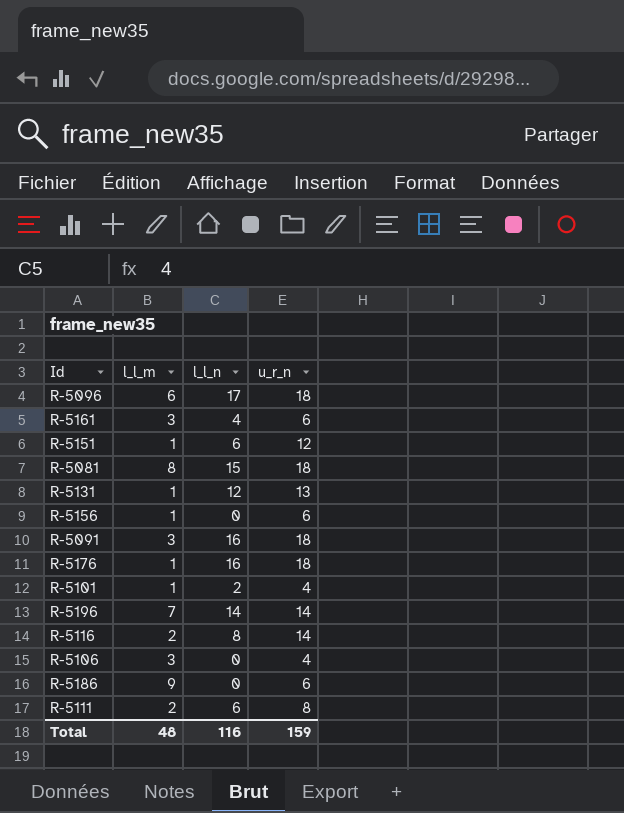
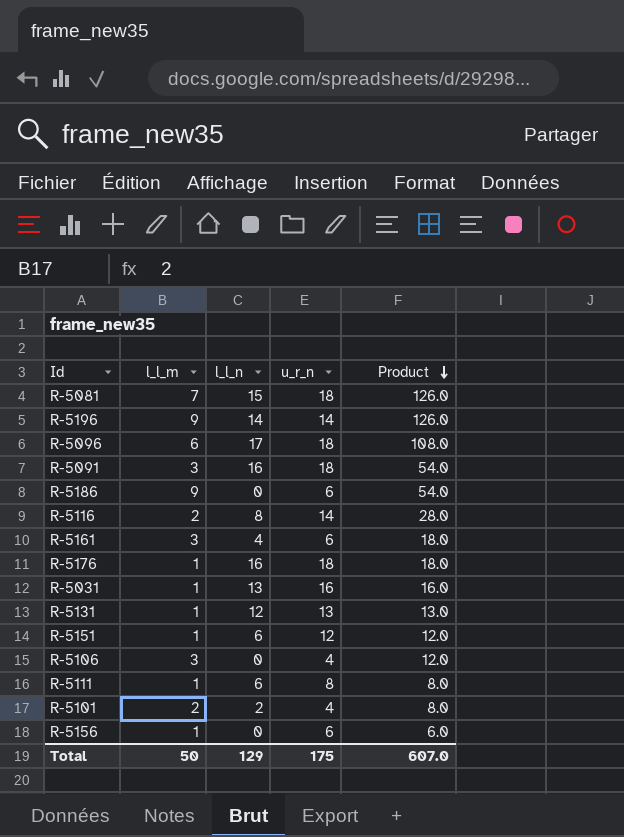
row order: none -> Product descending
column Product | formula: none -> [l_l_m] * [u_r_n]
R-5081 | l_l_m: 8 -> 7
R-5196 | l_l_m: 7 -> 9
row R-5031: none -> 1 | 13 | 16 | 16.0
R-5111 | l_l_m: 2 -> 1
R-5101 | l_l_m: 1 -> 2
Total | l_l_m: 48 -> 50
Total | l_l_n: 116 -> 129
Total | u_r_n: 159 -> 175

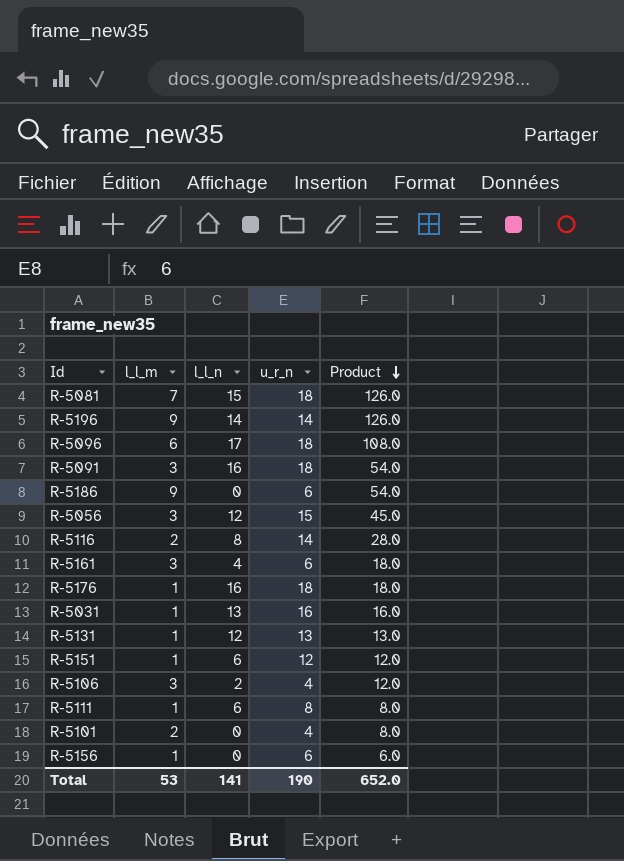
row R-5056: none -> 3 | 12 | 15 | 45.0
R-5106 | l_l_n: 0 -> 2
R-5101 | l_l_n: 2 -> 0
Total | l_l_m: 50 -> 53
Total | l_l_n: 129 -> 141
Total | u_r_n: 175 -> 190
Total | Product: 607.0 -> 652.0

